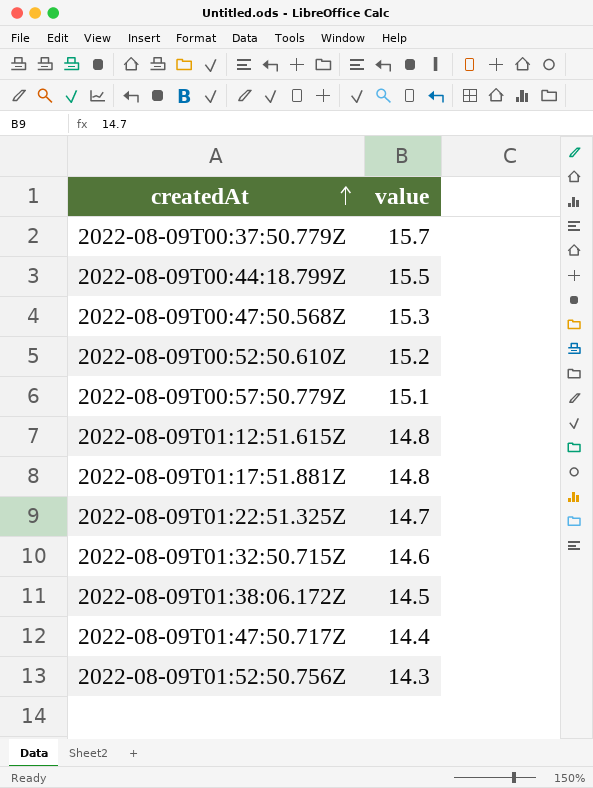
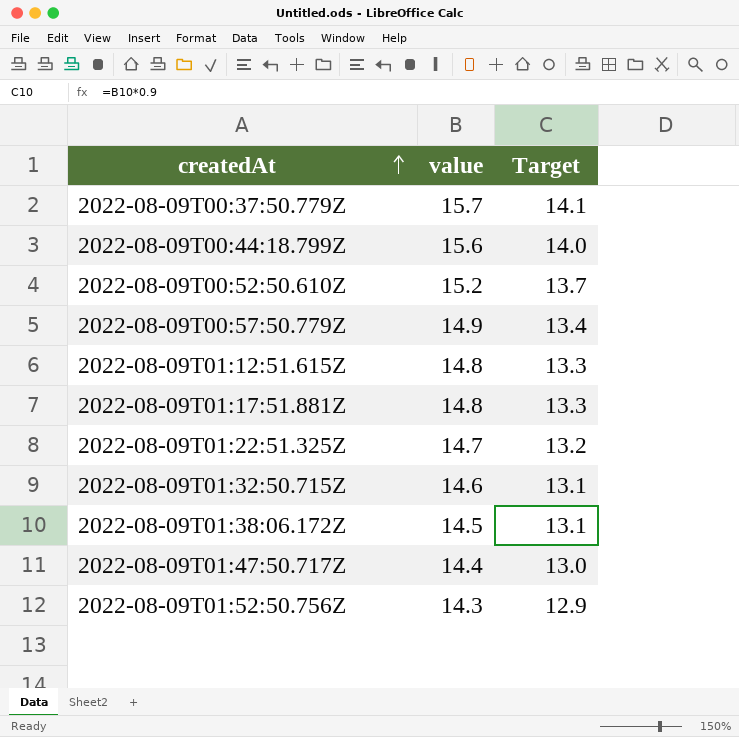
column Target | formula: none -> [value] * 0.9
row 2022-08-09T00:47:50.568Z: 15.3 -> none
2022-08-09T00:44:18.799Z | value: 15.5 -> 15.6
2022-08-09T00:57:50.779Z | value: 15.1 -> 14.9

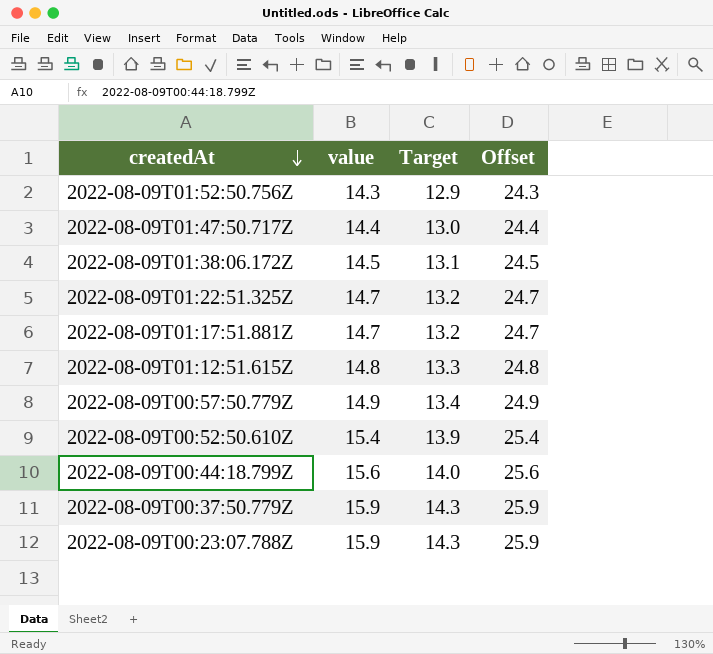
row order: createdAt ascending -> createdAt descending
column Offset | formula: none -> [value] + 10
row 2022-08-09T01:32:50.715Z: 14.6 | 13.1 -> none
2022-08-09T01:17:51.881Z | value: 14.8 -> 14.7
2022-08-09T01:17:51.881Z | Target: 13.3 -> 13.2
2022-08-09T00:52:50.610Z | value: 15.2 -> 15.4
2022-08-09T00:52:50.610Z | Target: 13.7 -> 13.9
2022-08-09T00:37:50.779Z | value: 15.7 -> 15.9
2022-08-09T00:37:50.779Z | Target: 14.1 -> 14.3
row 2022-08-09T00:23:07.788Z: none -> 15.9 | 14.3 | 25.9

